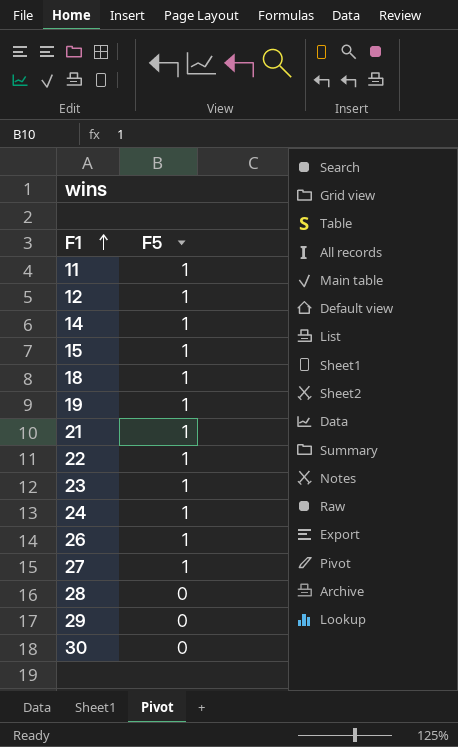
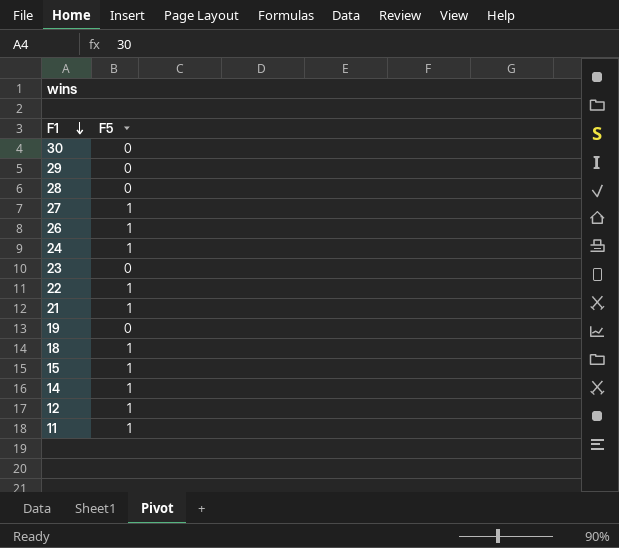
row order: F1 ascending -> F1 descending
23 | F5: 1 -> 0
19 | F5: 1 -> 0

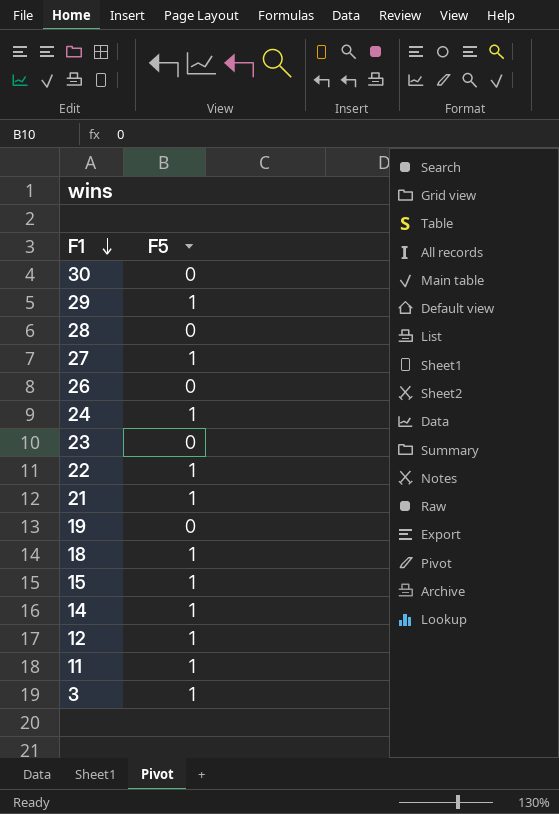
29 | F5: 0 -> 1
26 | F5: 1 -> 0
row 3: none -> 1

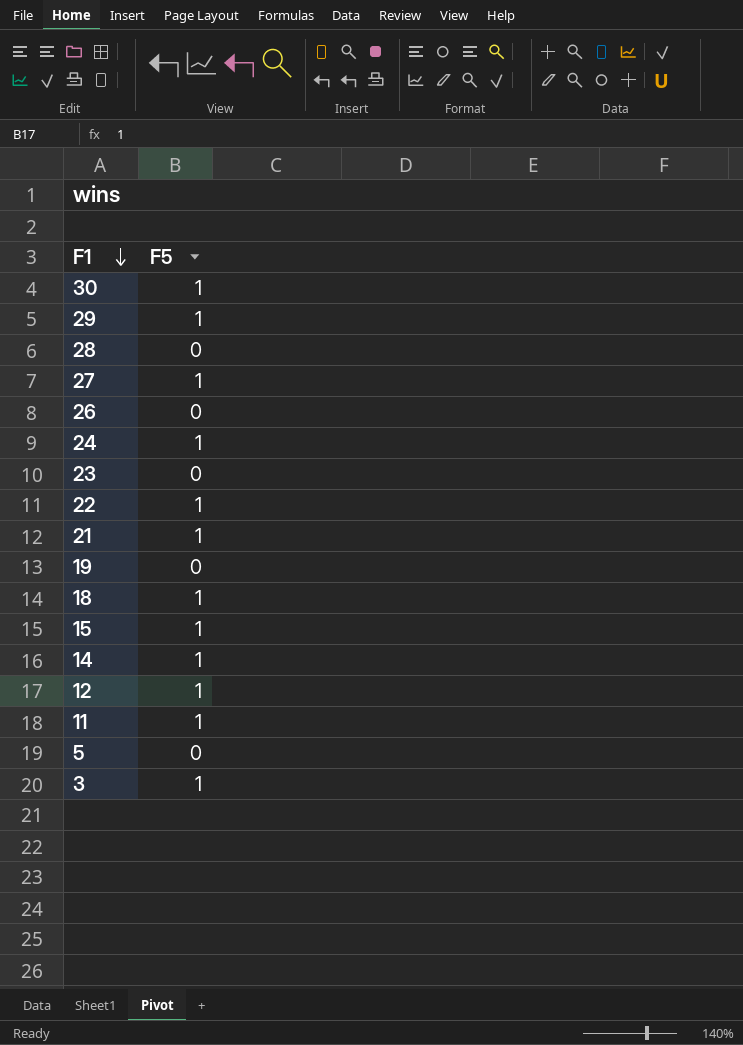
30 | F5: 0 -> 1
row 5: none -> 0

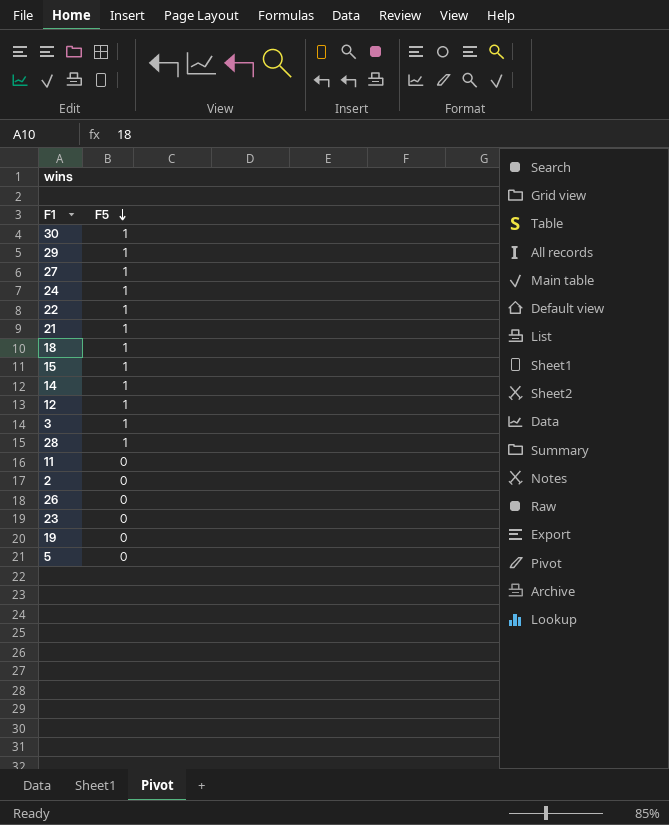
row order: F1 descending -> F5 descending
28 | F5: 0 -> 1
11 | F5: 1 -> 0
row 2: none -> 0

